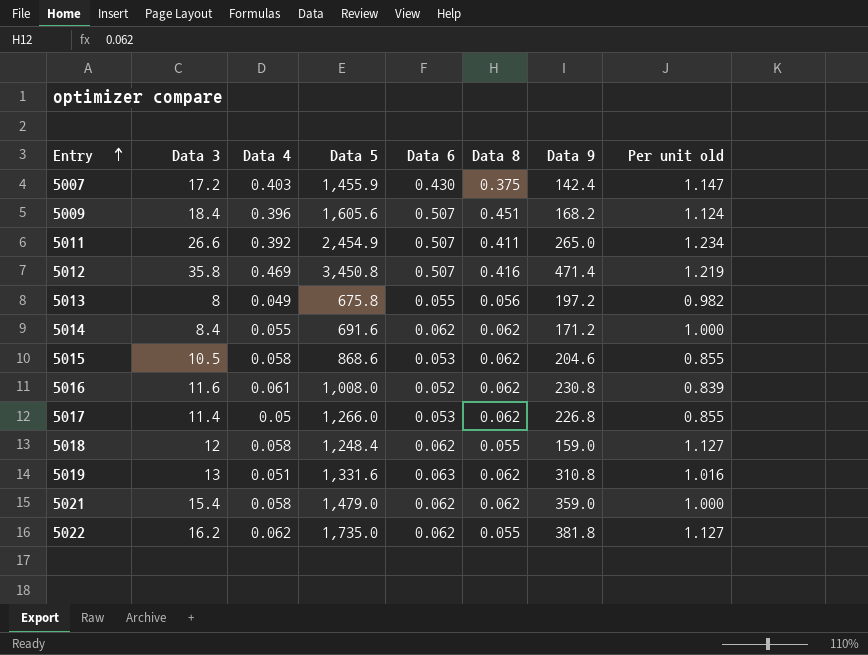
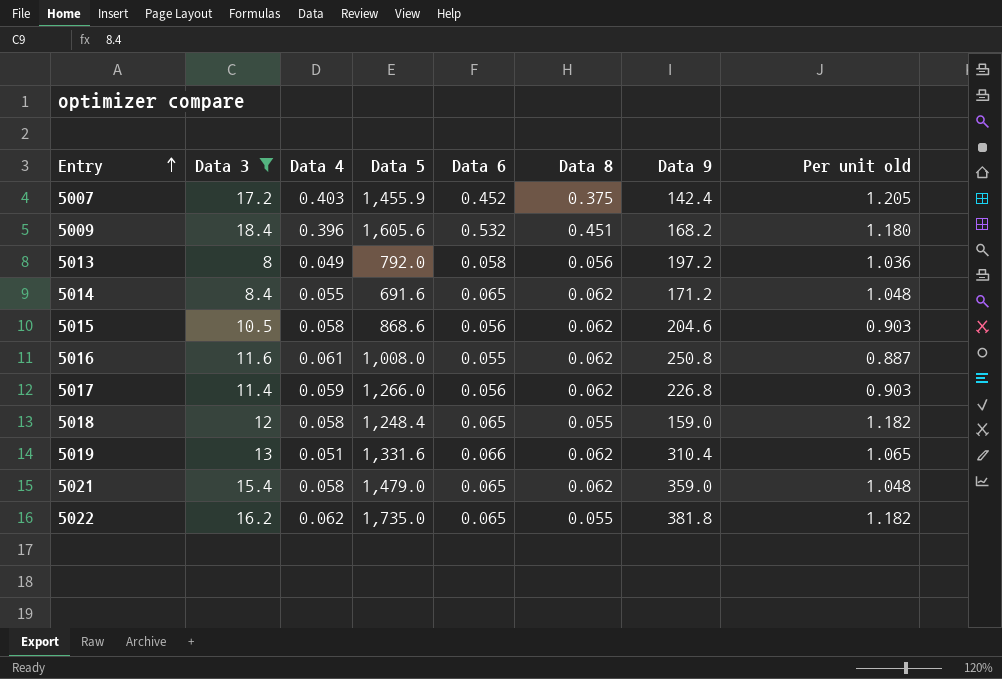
filter: none -> Data 3 <= 18.4
5007 | Data 6: 0.430 -> 0.452
5007 | Per unit old: 1.147 -> 1.205
5009 | Data 6: 0.507 -> 0.532
5009 | Per unit old: 1.124 -> 1.180
5013 | Data 5: 675.8 -> 792.0
5013 | Data 6: 0.055 -> 0.058
5013 | Per unit old: 0.982 -> 1.036
5014 | Data 6: 0.062 -> 0.065
5014 | Per unit old: 1.000 -> 1.048
5015 | Data 6: 0.053 -> 0.056
5015 | Per unit old: 0.855 -> 0.903
5016 | Data 6: 0.052 -> 0.055
5016 | Data 9: 230.8 -> 250.8
5016 | Per unit old: 0.839 -> 0.887
5017 | Data 4: 0.05 -> 0.059
5017 | Data 6: 0.053 -> 0.056
5017 | Per unit old: 0.855 -> 0.903
5018 | Data 6: 0.062 -> 0.065
5018 | Per unit old: 1.127 -> 1.182
5019 | Data 6: 0.063 -> 0.066
5019 | Data 9: 310.8 -> 310.4
5019 | Per unit old: 1.016 -> 1.065
5021 | Data 6: 0.062 -> 0.065
5021 | Per unit old: 1.000 -> 1.048
5022 | Data 6: 0.062 -> 0.065
5022 | Per unit old: 1.127 -> 1.182

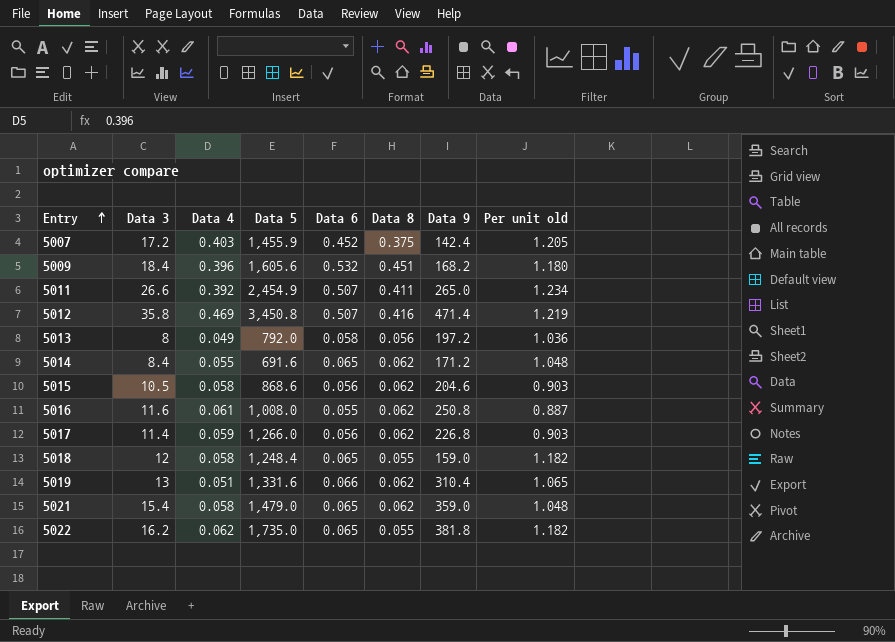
filter: Data 3 <= 18.4 -> none

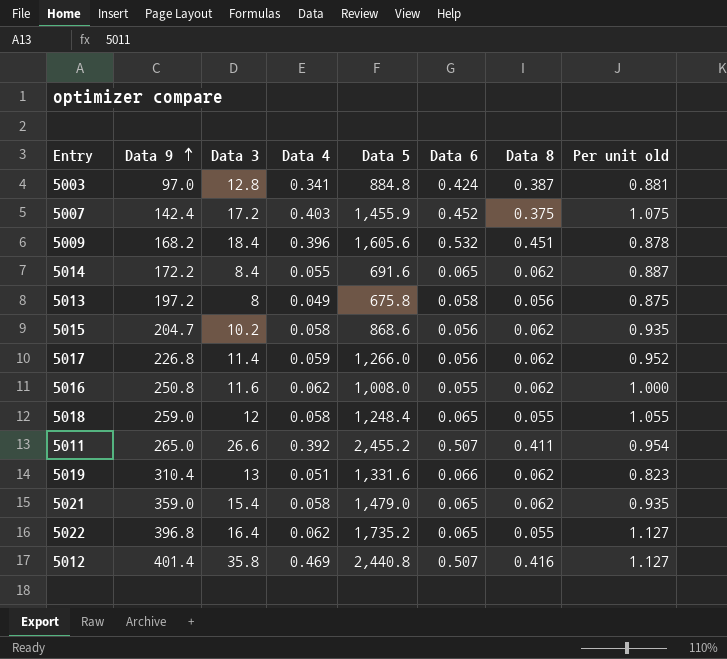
row order: Entry ascending -> Data 9 ascending
column Data 9 | position: 7 -> 2
column Per unit old | formula: [Data 6] / [Data 8] -> [Data 4] / [Data 8]
row 5003: none -> 97.0 | 12.8 | 0.341 | 884.8 | 0.424 | 0.387 | 0.881
5014 | Data 9: 171.2 -> 172.2
5013 | Data 5: 792.0 -> 675.8
5015 | Data 9: 204.6 -> 204.7
5015 | Data 3: 10.5 -> 10.2
5016 | Data 4: 0.061 -> 0.062
5018 | Data 9: 159.0 -> 259.0
5011 | Data 5: 2,454.9 -> 2,455.2
5022 | Data 9: 381.8 -> 396.8
5022 | Data 3: 16.2 -> 16.4
5022 | Data 5: 1,735.0 -> 1,735.2
5012 | Data 9: 471.4 -> 401.4
5012 | Data 5: 3,450.8 -> 2,440.8

